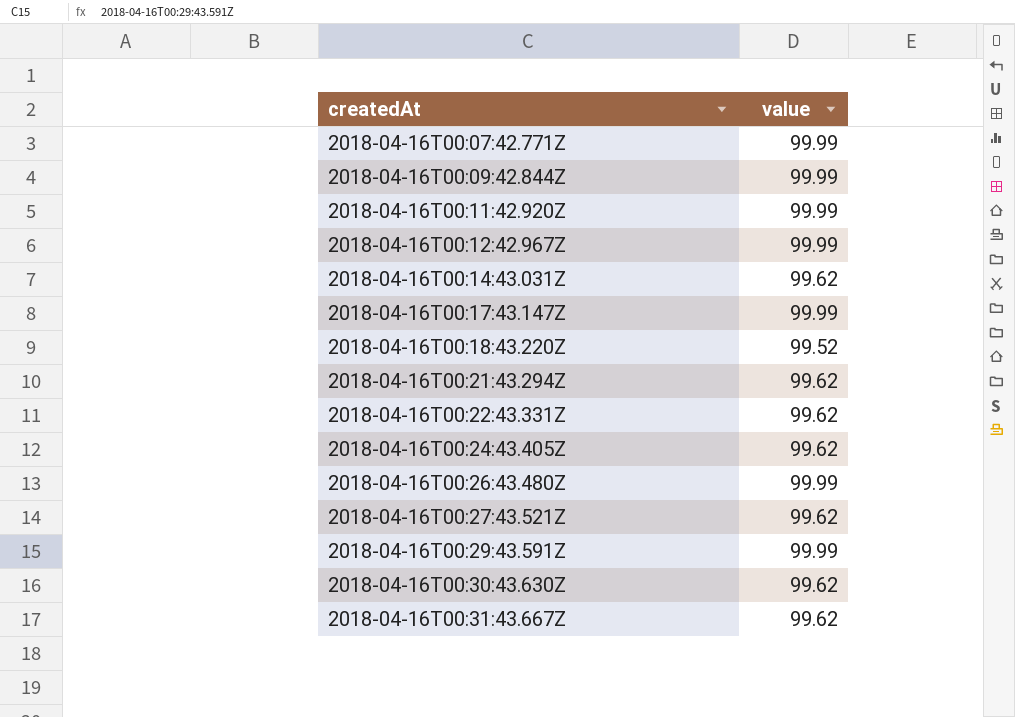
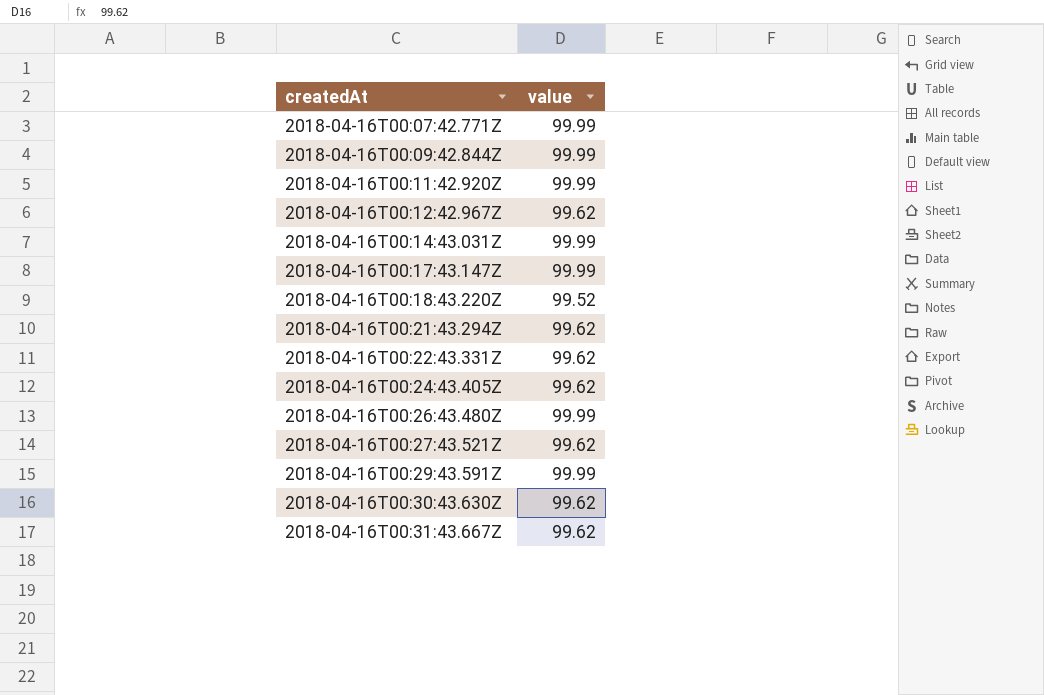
2018-04-16T00:12:42.967Z | value: 99.99 -> 99.62
2018-04-16T00:14:43.031Z | value: 99.62 -> 99.99

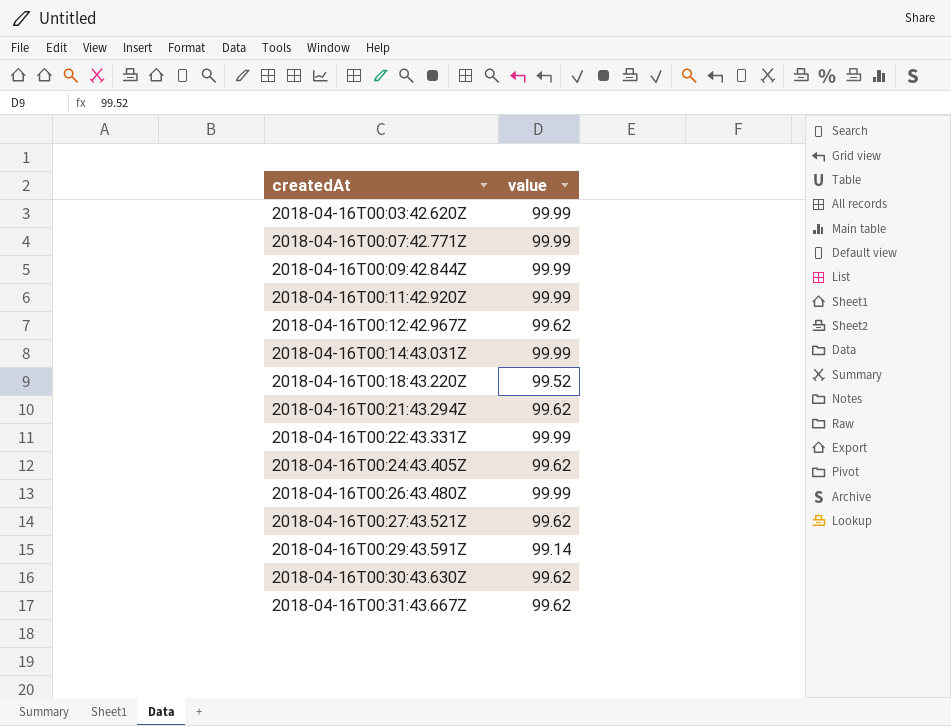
row 2018-04-16T00:17:43.147Z: 99.99 -> none
row 2018-04-16T00:03:42.620Z: none -> 99.99
2018-04-16T00:22:43.331Z | value: 99.62 -> 99.99
2018-04-16T00:29:43.591Z | value: 99.99 -> 99.14

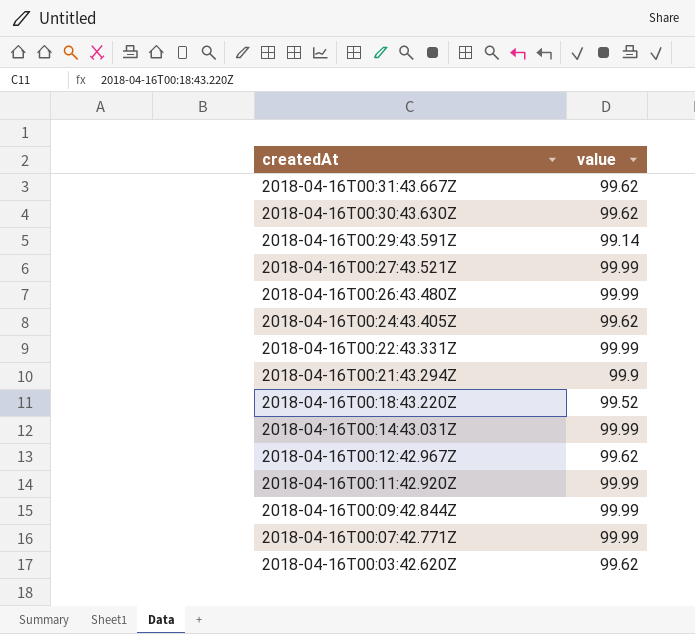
row order: createdAt ascending -> createdAt descending
2018-04-16T00:27:43.521Z | value: 99.62 -> 99.99
2018-04-16T00:21:43.294Z | value: 99.62 -> 99.9
2018-04-16T00:03:42.620Z | value: 99.99 -> 99.62

